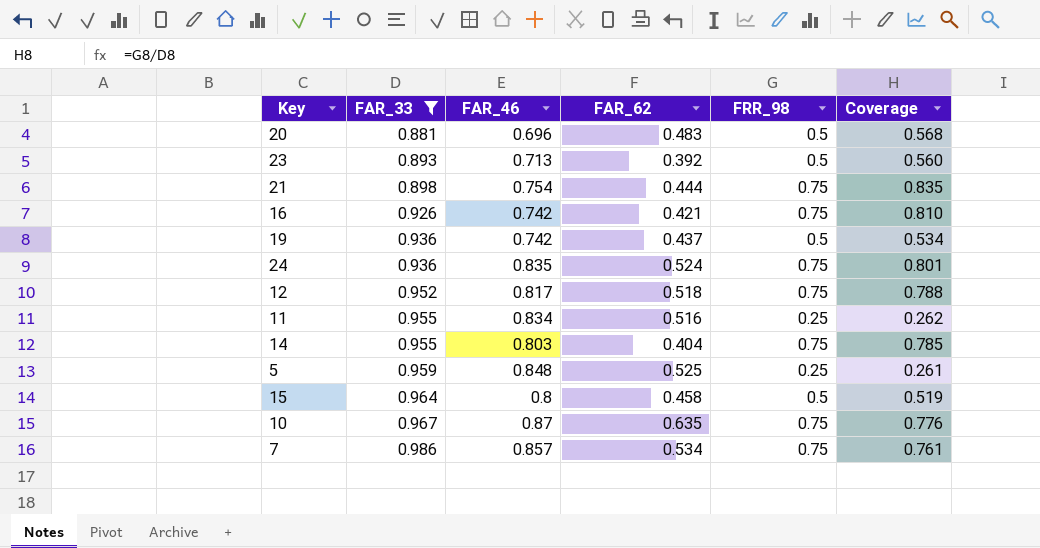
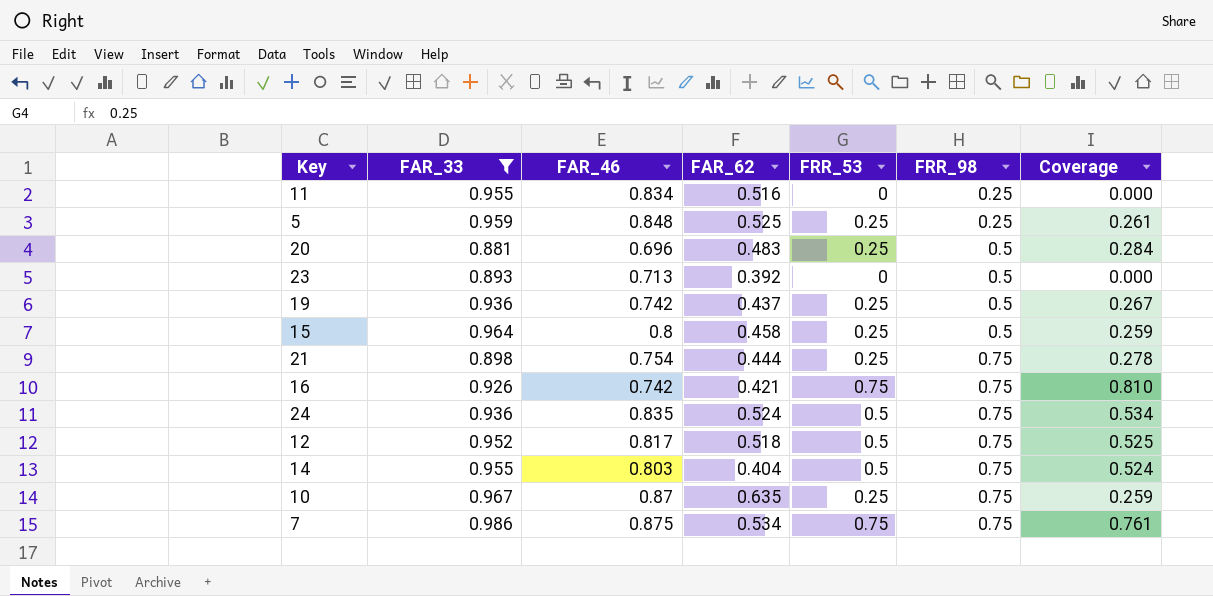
row order: FAR_33 ascending -> FRR_98 ascending
column FRR_53 | position: none -> 5
column Coverage | formula: [FRR_98] / [FAR_33] -> [FRR_53] / [FAR_33]
7 | FAR_46: 0.857 -> 0.875

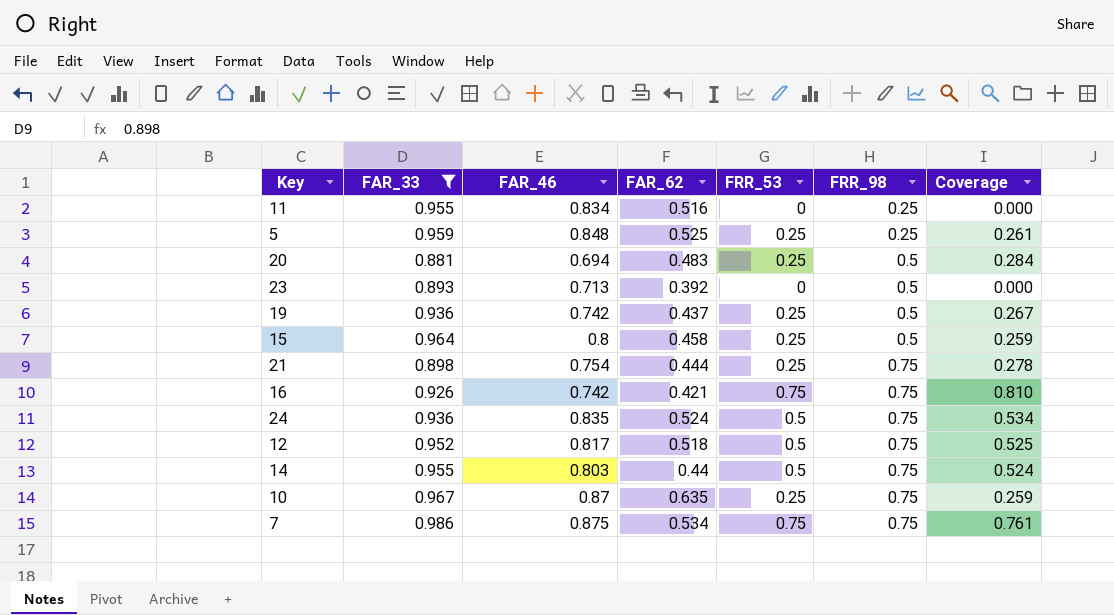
20 | FAR_46: 0.696 -> 0.694
14 | FAR_62: 0.404 -> 0.44

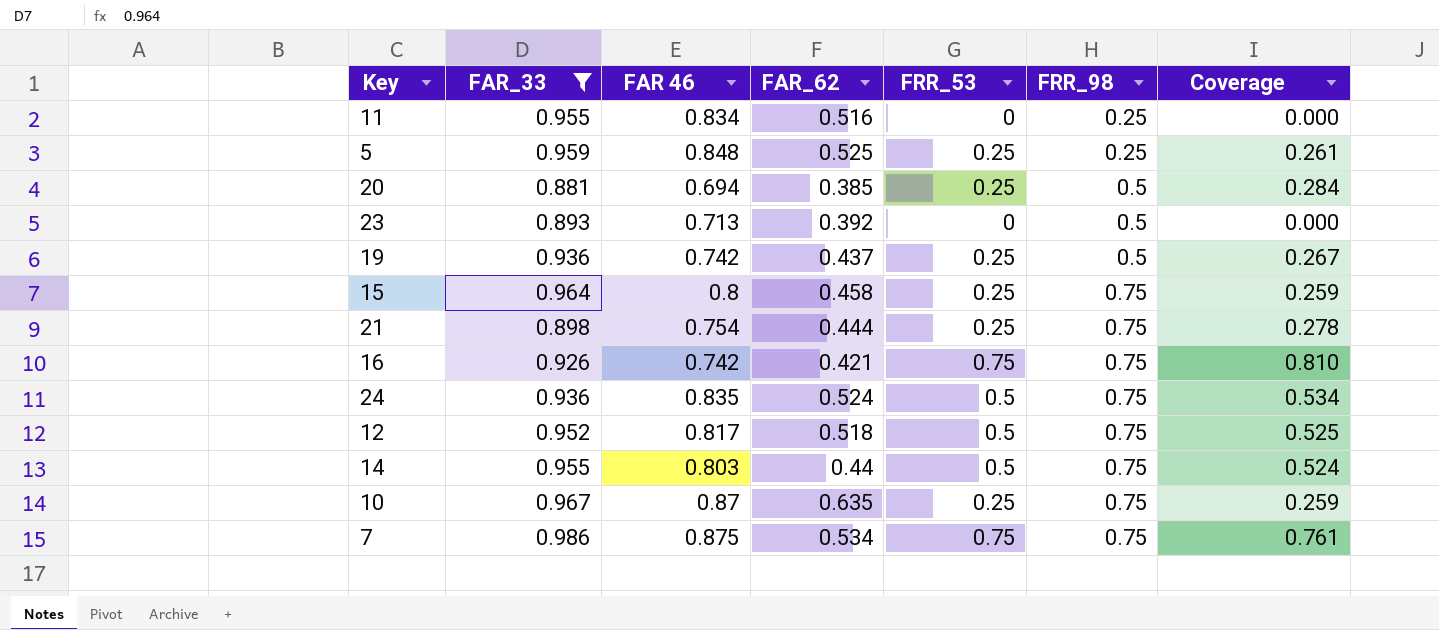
column name: FAR_46 -> FAR 46
20 | FAR_62: 0.483 -> 0.385
15 | FRR_98: 0.5 -> 0.75

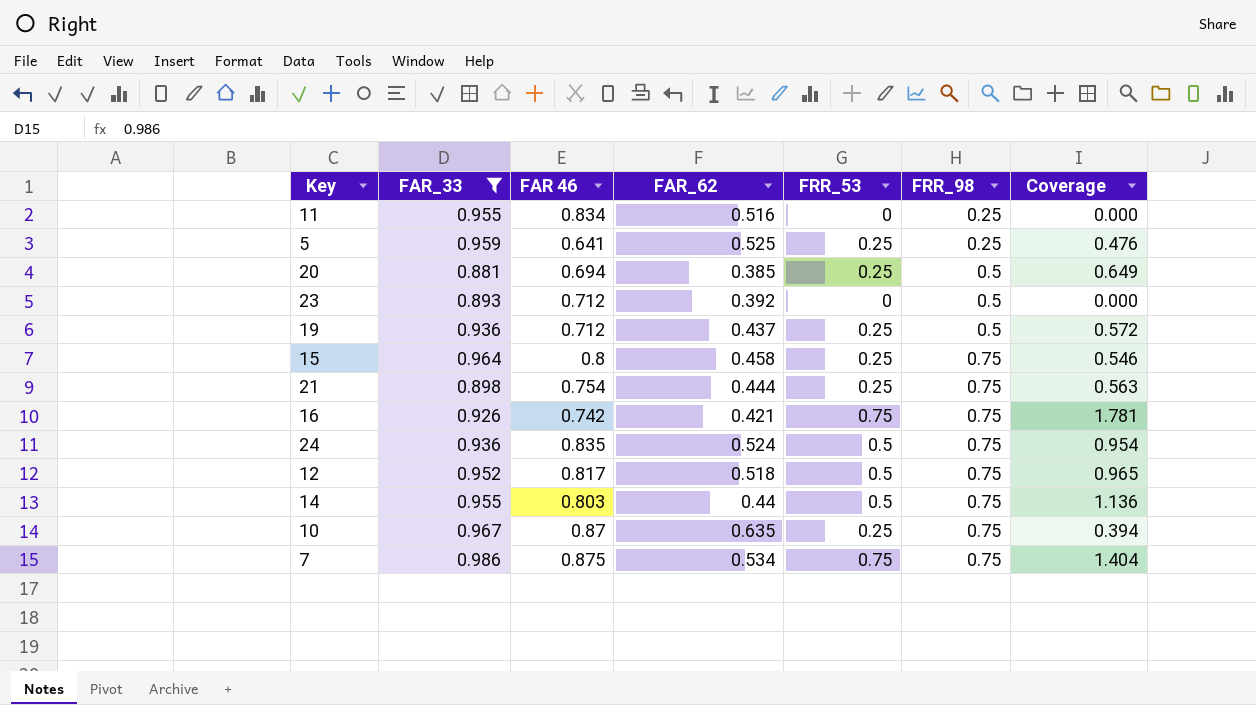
column Coverage | formula: [FRR_53] / [FAR_33] -> [FRR_53] / [FAR_62]
5 | FAR 46: 0.848 -> 0.641
23 | FAR 46: 0.713 -> 0.712
19 | FAR 46: 0.742 -> 0.712

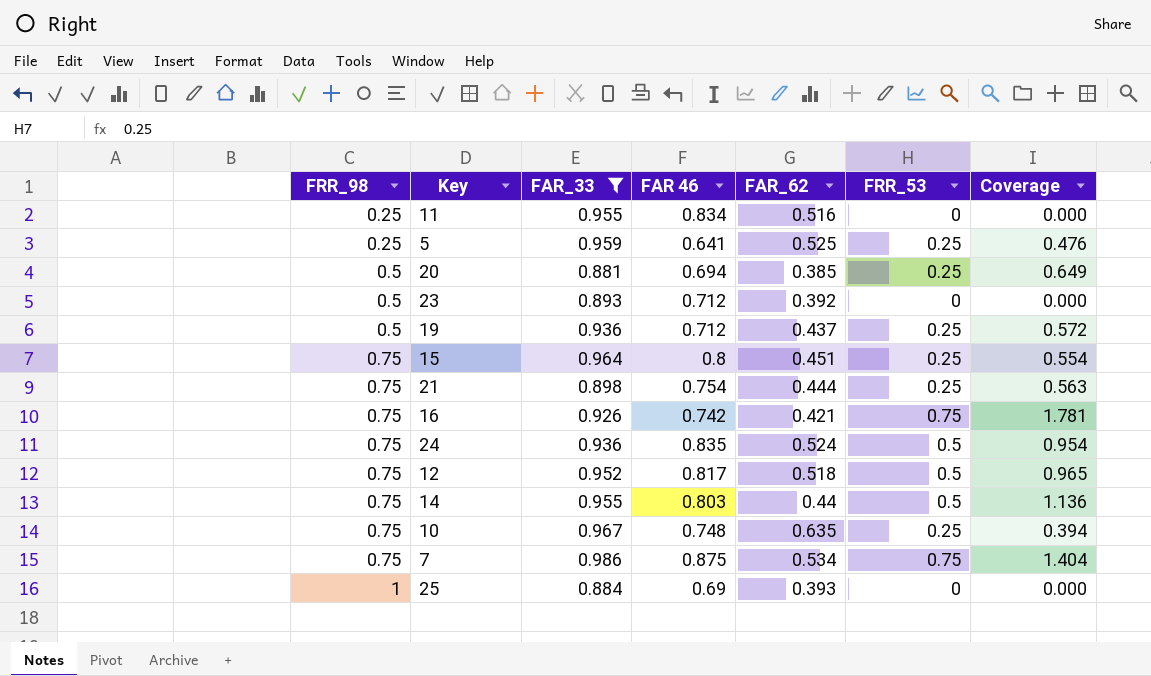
column FRR_98 | position: 6 -> 1
15 | FAR_62: 0.458 -> 0.451
15 | Coverage: 0.546 -> 0.554
10 | FAR 46: 0.87 -> 0.748
row 25: none -> 1 | 0.884 | 0.69 | 0.393 | 0 | 0.000

